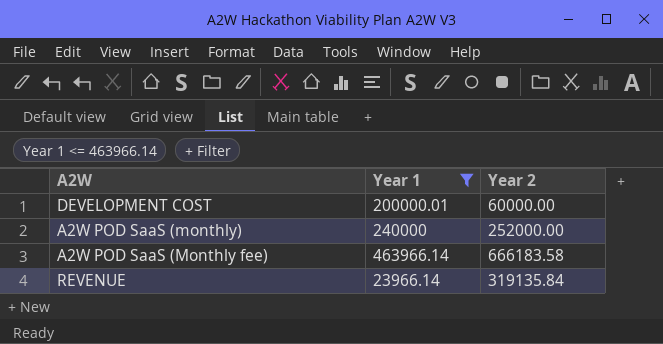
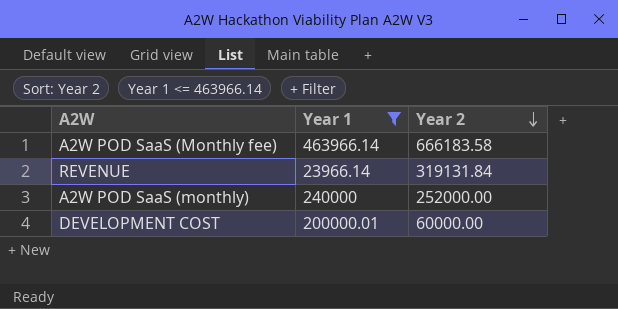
row order: none -> Year 2 descending
REVENUE | Year 2: 319135.84 -> 319131.84

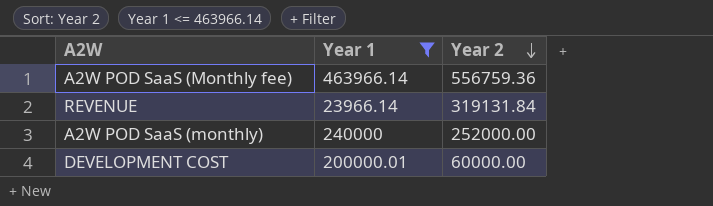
A2W POD SaaS (Monthly fee) | Year 2: 666183.58 -> 556759.36

